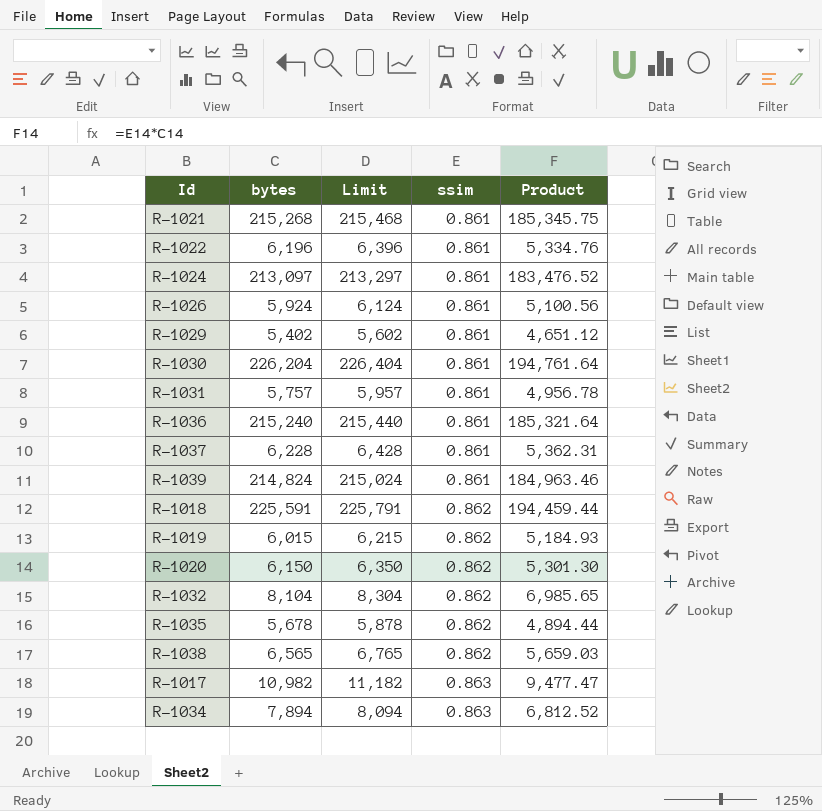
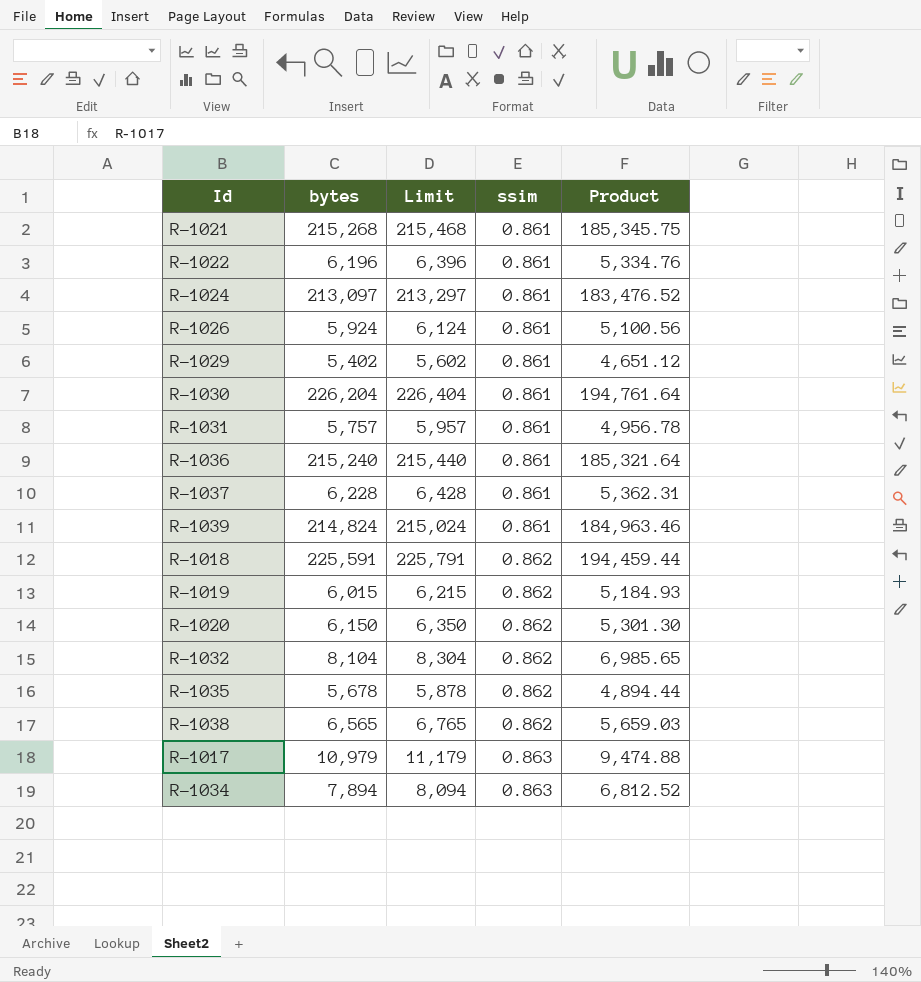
R-1017 | bytes: 10,982 -> 10,979
R-1017 | Limit: 11,182 -> 11,179
R-1017 | Product: 9,477.47 -> 9,474.88

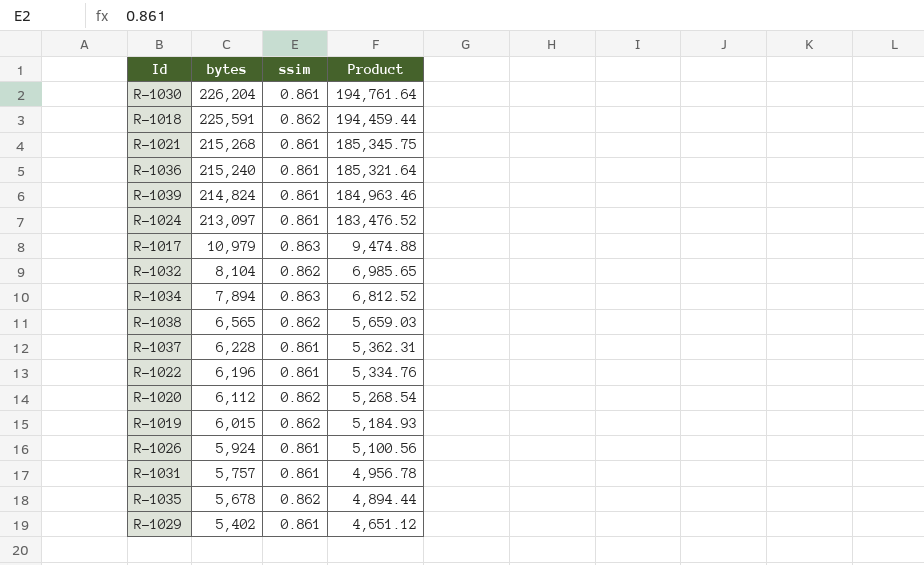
row order: ssim ascending -> bytes descending
column Limit | formula: [bytes] + 200 -> none
R-1020 | bytes: 6,150 -> 6,112
R-1020 | Product: 5,301.30 -> 5,268.54

